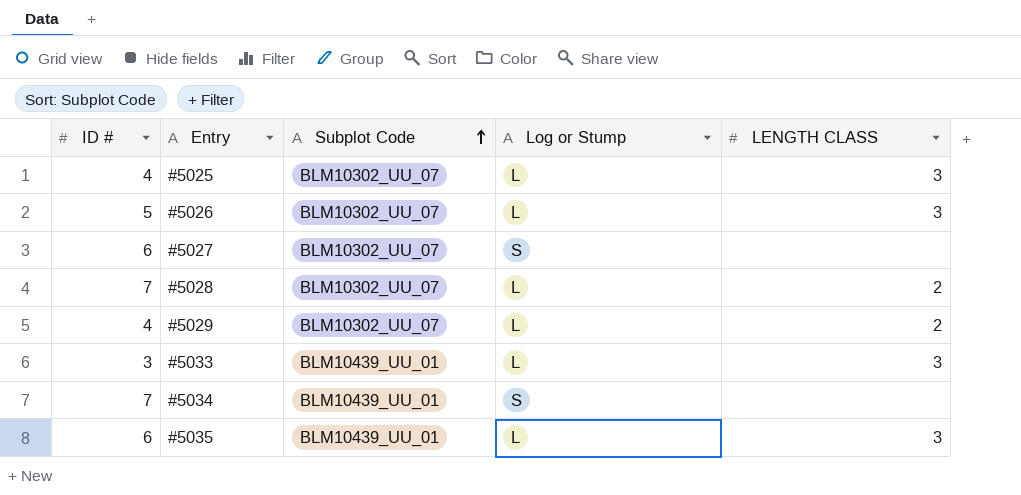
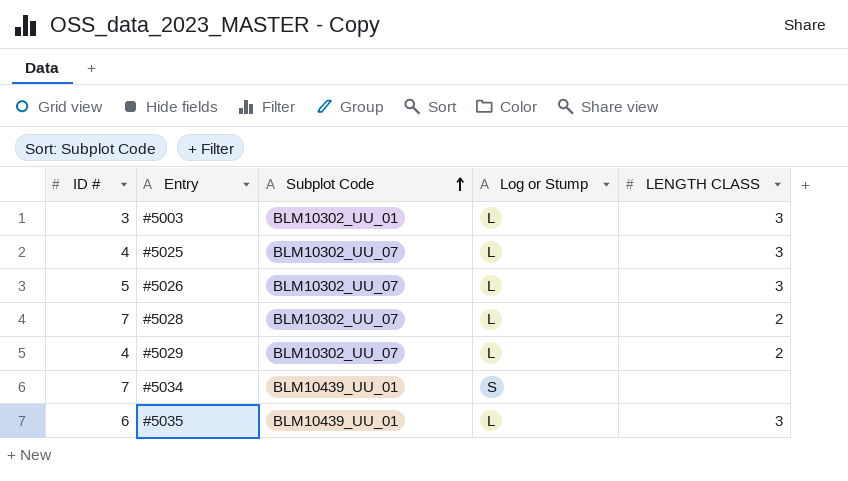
row #5027: 6 | BLM10302_UU_07 | S | none -> none
row #5033: 3 | BLM10439_UU_01 | L | 3 -> none
row #5003: none -> 3 | BLM10302_UU_01 | L | 3

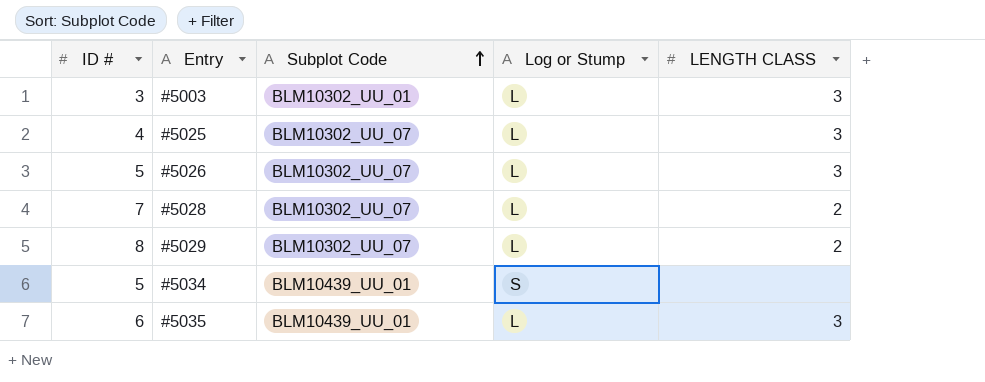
#5029 | ID #: 4 -> 8
#5034 | ID #: 7 -> 5

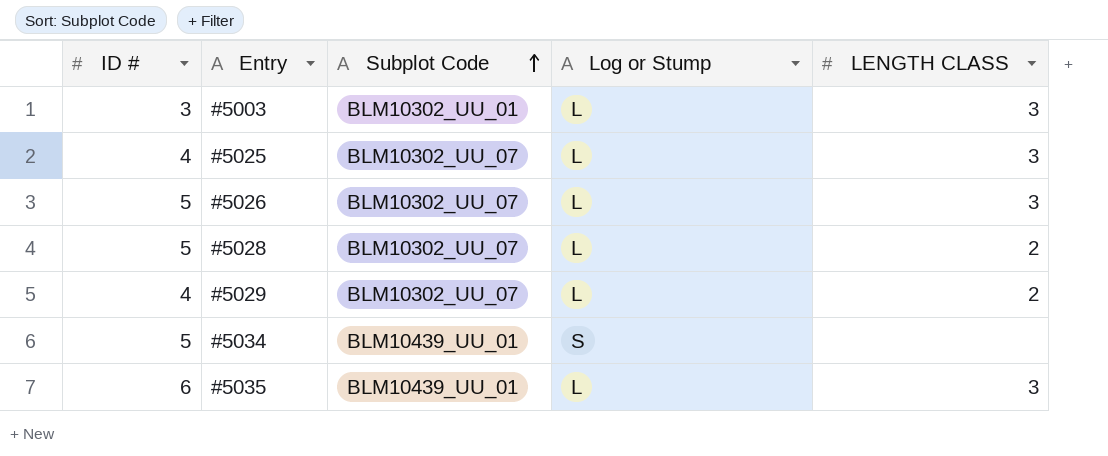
#5028 | ID #: 7 -> 5
#5029 | ID #: 8 -> 4

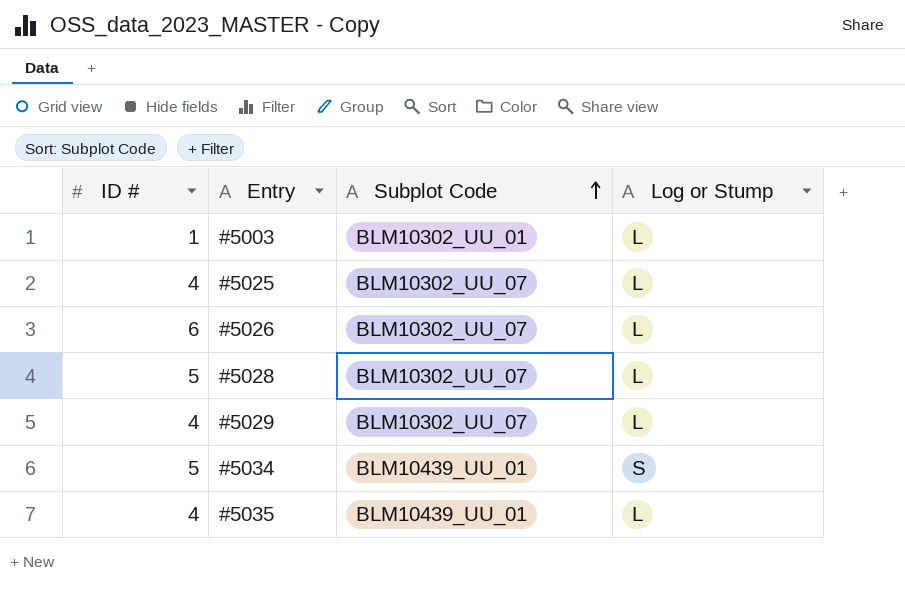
column LENGTH CLASS | position: 5 -> none
#5003 | ID #: 3 -> 1
#5026 | ID #: 5 -> 6
#5035 | ID #: 6 -> 4

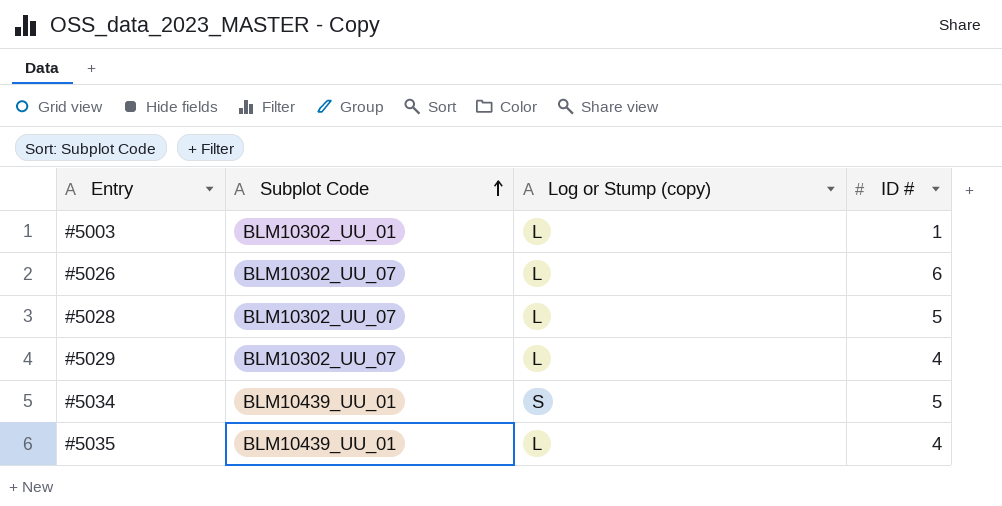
column name: Log or Stump -> Log or Stump (copy)
column ID # | position: 1 -> 4
row #5025: 4 | BLM10302_UU_07 | L -> none

